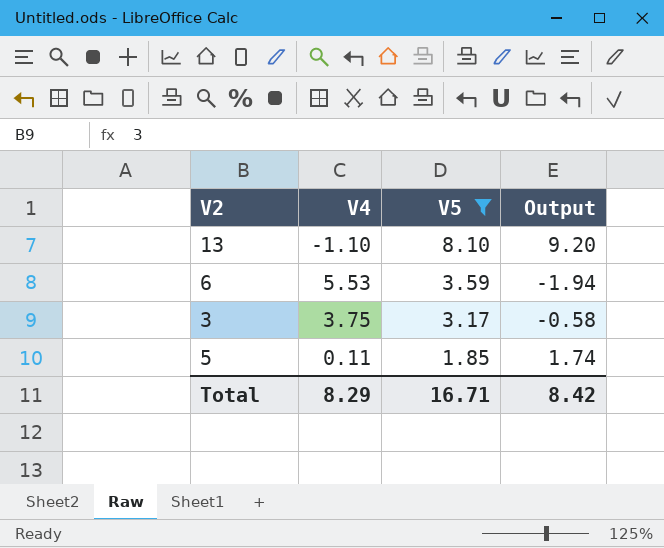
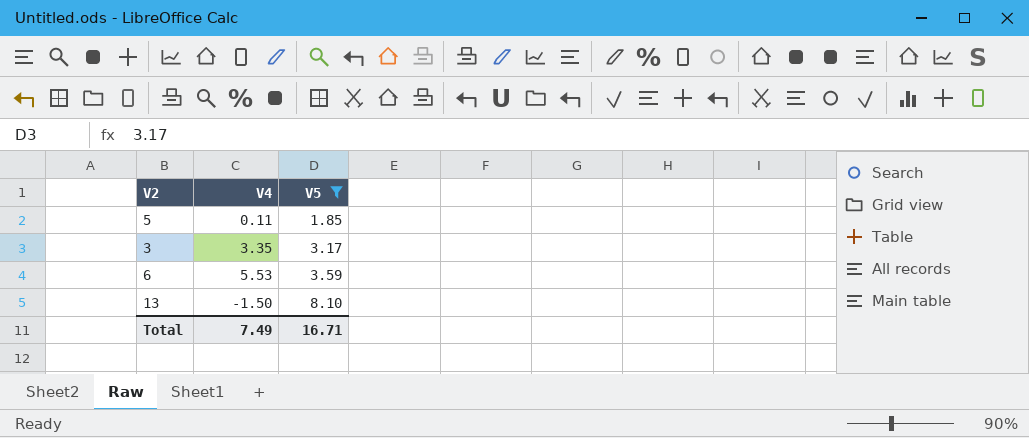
row order: V5 descending -> V5 ascending
column Output | formula: [V5] - [V4] -> none
3 | V4: 3.75 -> 3.35
13 | V4: -1.10 -> -1.50
Total | V4: 8.29 -> 7.49

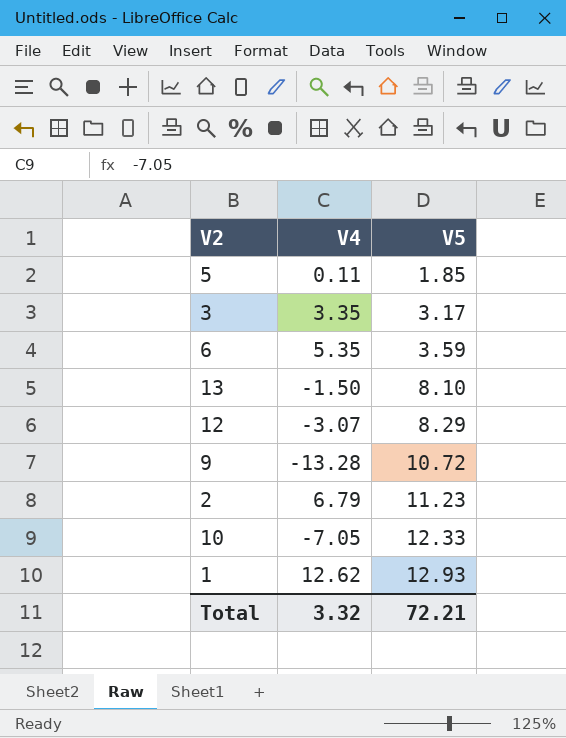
filter: V5 <= 8.10 -> none
6 | V4: 5.53 -> 5.35
Total | V4: 7.49 -> 3.32
Total | V5: 16.71 -> 72.21

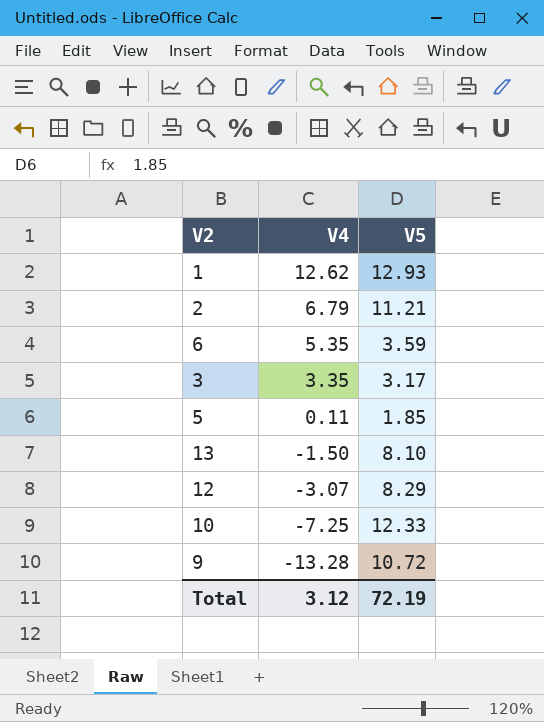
row order: V5 ascending -> V4 descending
2 | V5: 11.23 -> 11.21
10 | V4: -7.05 -> -7.25
Total | V4: 3.32 -> 3.12
Total | V5: 72.21 -> 72.19

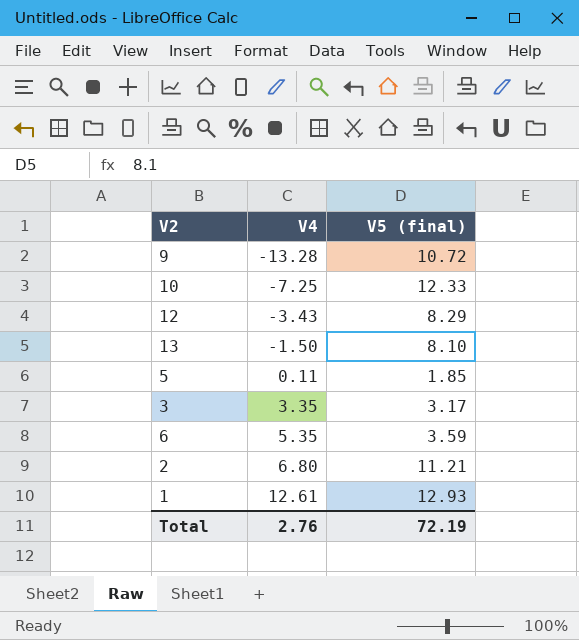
row order: V4 descending -> V4 ascending
column name: V5 -> V5 (final)
12 | V4: -3.07 -> -3.43
2 | V4: 6.79 -> 6.80
1 | V4: 12.62 -> 12.61
Total | V4: 3.12 -> 2.76

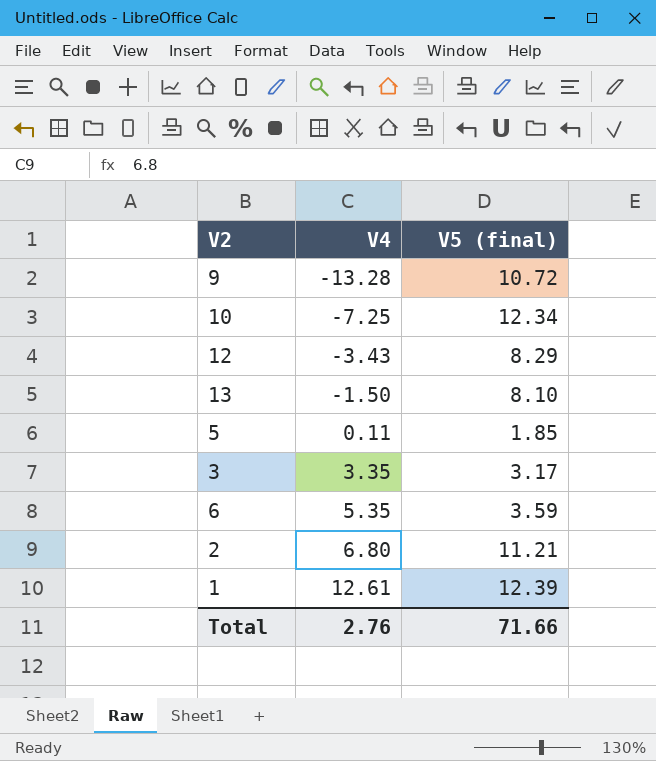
10 | V5 (final): 12.33 -> 12.34
1 | V5 (final): 12.93 -> 12.39
Total | V5 (final): 72.19 -> 71.66

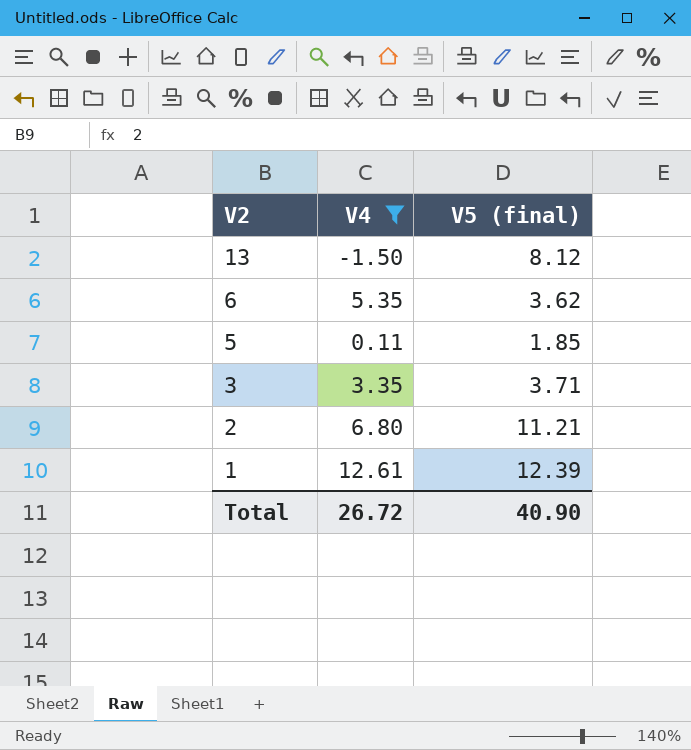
filter: none -> V4 >= -1.50
row order: V4 ascending -> V2 descending
13 | V5 (final): 8.10 -> 8.12
6 | V5 (final): 3.59 -> 3.62
3 | V5 (final): 3.17 -> 3.71
Total | V4: 2.76 -> 26.72
Total | V5 (final): 71.66 -> 40.90

